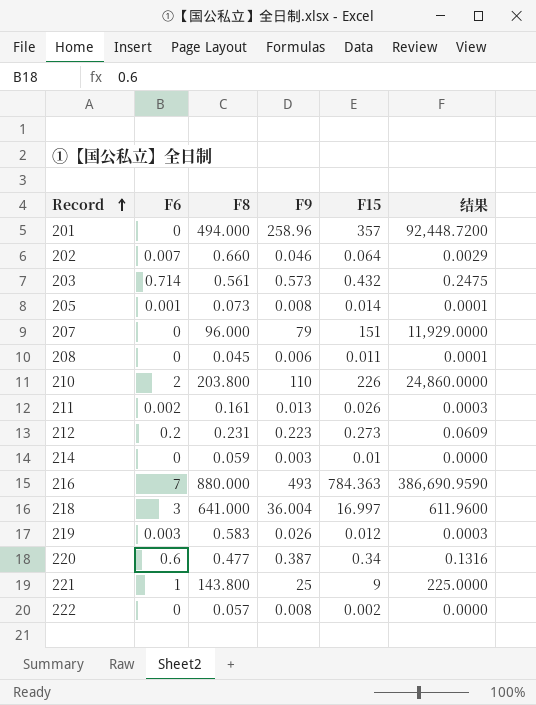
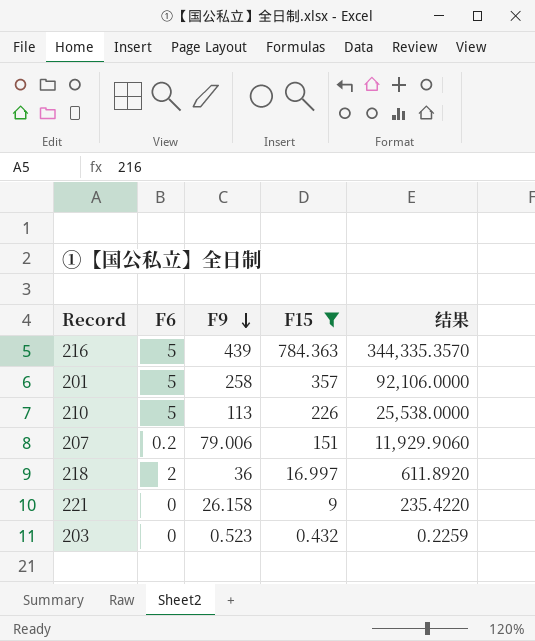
filter: none -> F15 >= 0.432
row order: Record ascending -> F9 descending
column F8 | position: 3 -> none
216 | F6: 7 -> 5
216 | F9: 493 -> 439
216 | 结果: 386,690.9590 -> 344,335.3570
201 | F6: 0 -> 5
201 | F9: 258.96 -> 258
201 | 结果: 92,448.7200 -> 92,106.0000
210 | F6: 2 -> 5
210 | F9: 110 -> 113
210 | 结果: 24,860.0000 -> 25,538.0000
207 | F6: 0 -> 0.2
207 | F9: 79 -> 79.006
207 | 结果: 11,929.0000 -> 11,929.9060
218 | F6: 3 -> 2
218 | F9: 36.004 -> 36
218 | 结果: 611.9600 -> 611.8920
221 | F6: 1 -> 0
221 | F9: 25 -> 26.158
221 | 结果: 225.0000 -> 235.4220
203 | F6: 0.714 -> 0
203 | F9: 0.573 -> 0.523
203 | 结果: 0.2475 -> 0.2259

